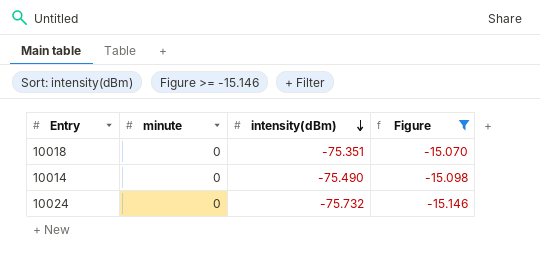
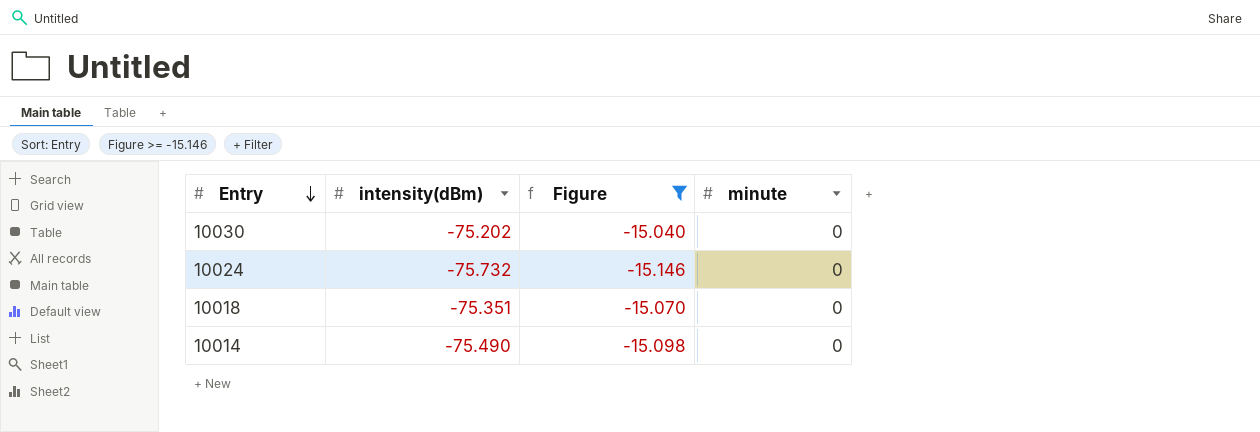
row order: intensity(dBm) descending -> Entry descending
column minute | position: 2 -> 4
row 10030: none -> -75.202 | -15.040 | 0

